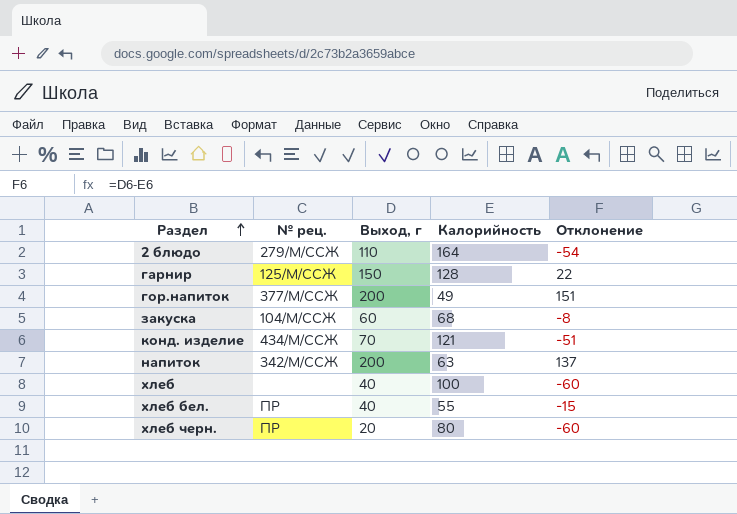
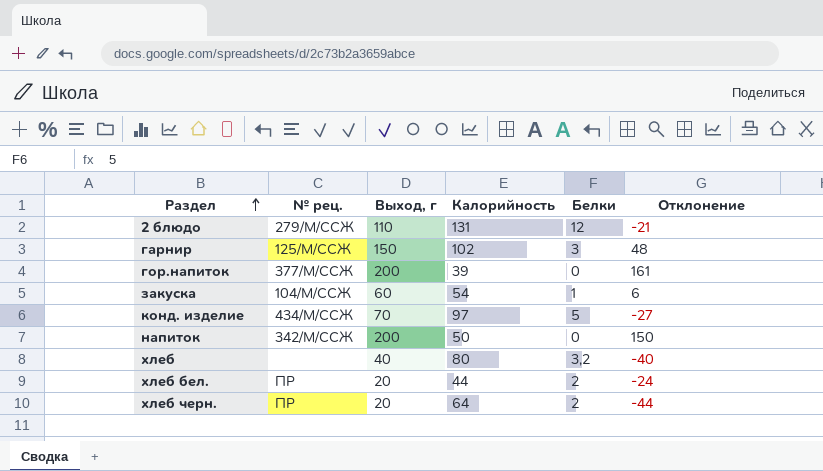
column Белки | position: none -> 5
2 блюдо | Калорийность: 164 -> 131
2 блюдо | Отклонение: -54 -> -21
гарнир | Калорийность: 128 -> 102
гарнир | Отклонение: 22 -> 48
гор.напиток | Калорийность: 49 -> 39
гор.напиток | Отклонение: 151 -> 161
закуска | Калорийность: 68 -> 54
закуска | Отклонение: -8 -> 6
конд. изделие | Калорийность: 121 -> 97
конд. изделие | Отклонение: -51 -> -27
напиток | Калорийность: 63 -> 50
напиток | Отклонение: 137 -> 150
хлеб | Калорийность: 100 -> 80
хлеб | Отклонение: -60 -> -40
хлеб бел. | Выход, г: 40 -> 20
хлеб бел. | Калорийность: 55 -> 44
хлеб бел. | Отклонение: -15 -> -24
хлеб черн. | Калорийность: 80 -> 64
хлеб черн. | Отклонение: -60 -> -44

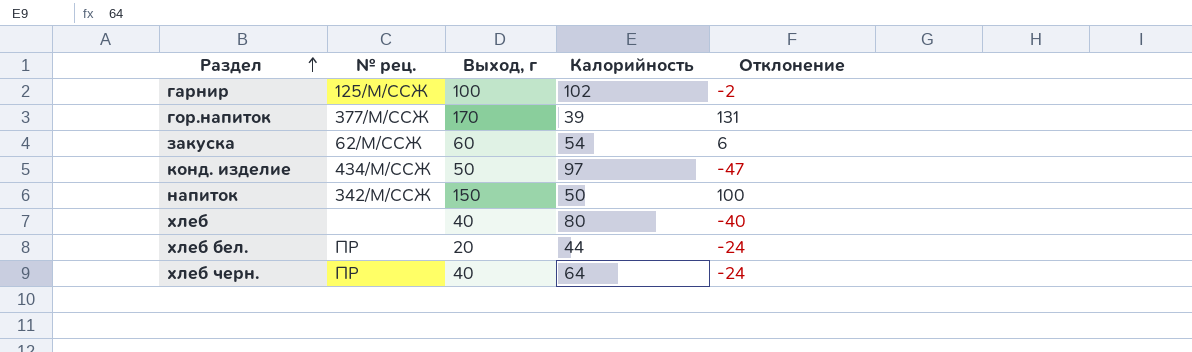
column Белки | position: 5 -> none
row 2 блюдо: 279/М/ССЖ | 110 | 131 | 12 | -21 -> none
гарнир | Выход, г: 150 -> 100
гарнир | Отклонение: 48 -> -2
гор.напиток | Выход, г: 200 -> 170
гор.напиток | Отклонение: 161 -> 131
закуска | № рец.: 104/М/ССЖ -> 62/М/ССЖ
конд. изделие | Выход, г: 70 -> 50
конд. изделие | Отклонение: -27 -> -47
напиток | Выход, г: 200 -> 150
напиток | Отклонение: 150 -> 100
хлеб черн. | Выход, г: 20 -> 40
хлеб черн. | Отклонение: -44 -> -24

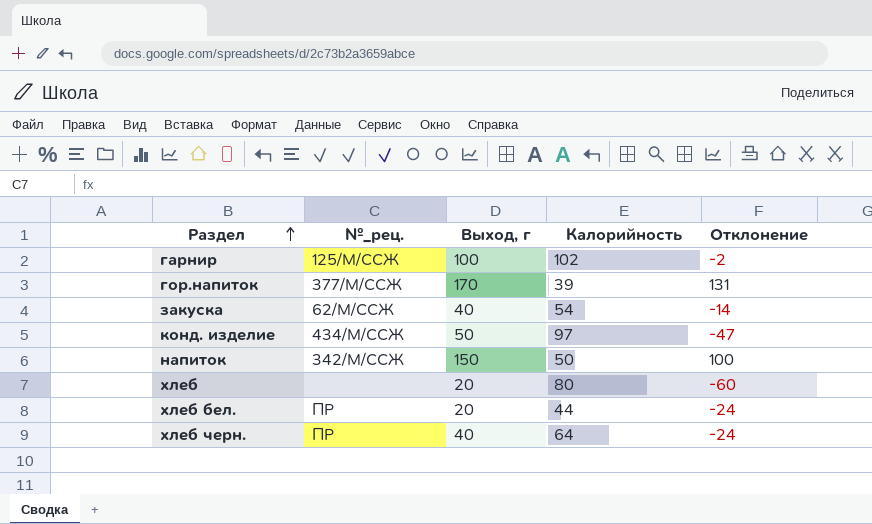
column name: № рец. -> №_рец.
закуска | Выход, г: 60 -> 40
закуска | Отклонение: 6 -> -14
хлеб | Выход, г: 40 -> 20
хлеб | Отклонение: -40 -> -60

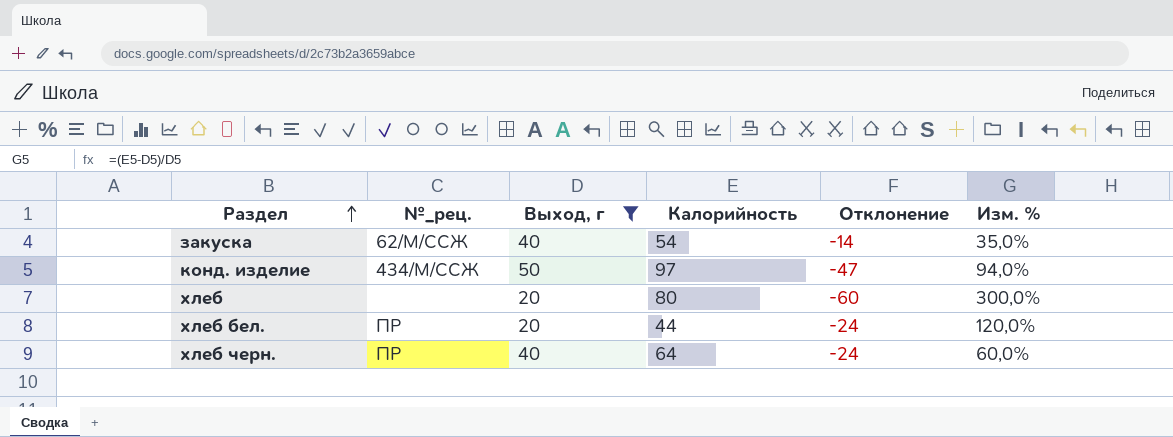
filter: none -> Выход, г <= 50
column Изм. % | formula: none -> ([Калорийность] - [Выход, г]) / [Выход, г]

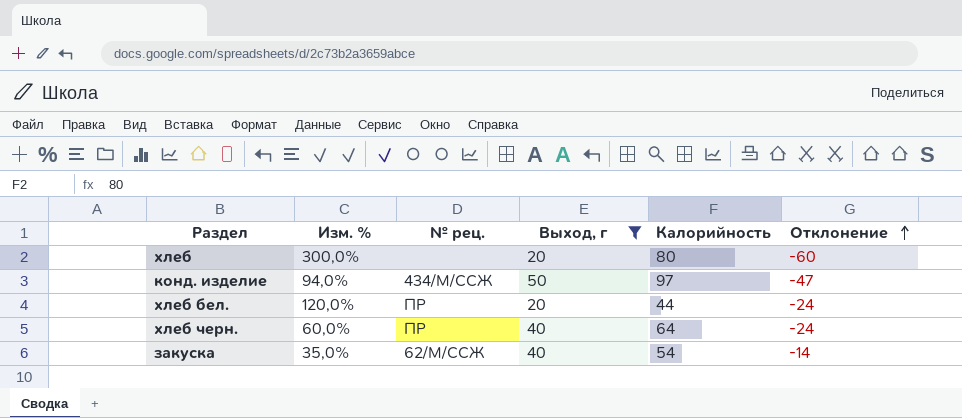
row order: Раздел ascending -> Отклонение ascending
column Изм. % | position: 6 -> 2
column name: №_рец. -> № рец.

